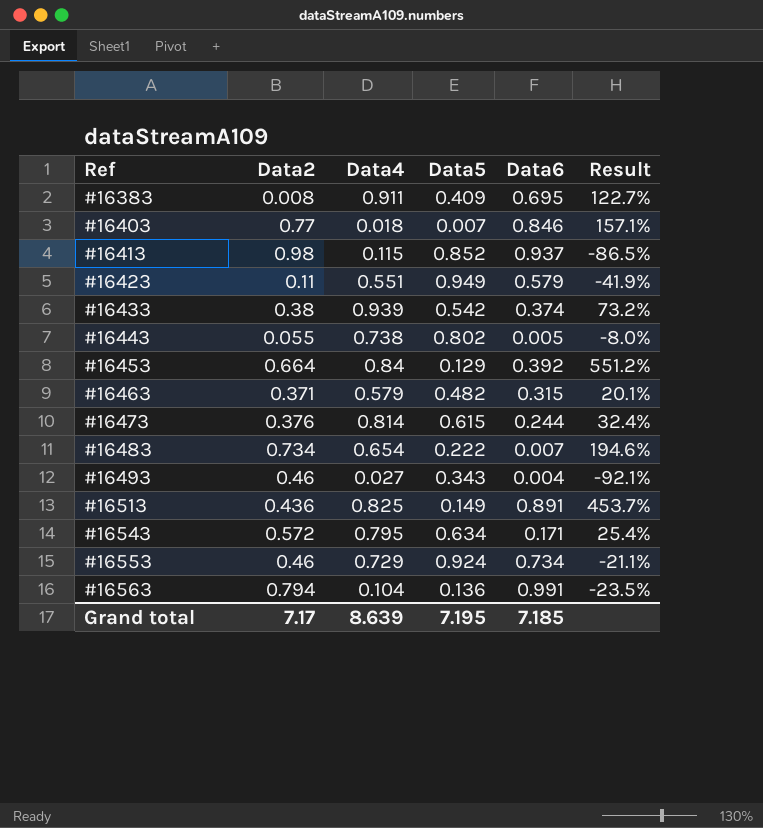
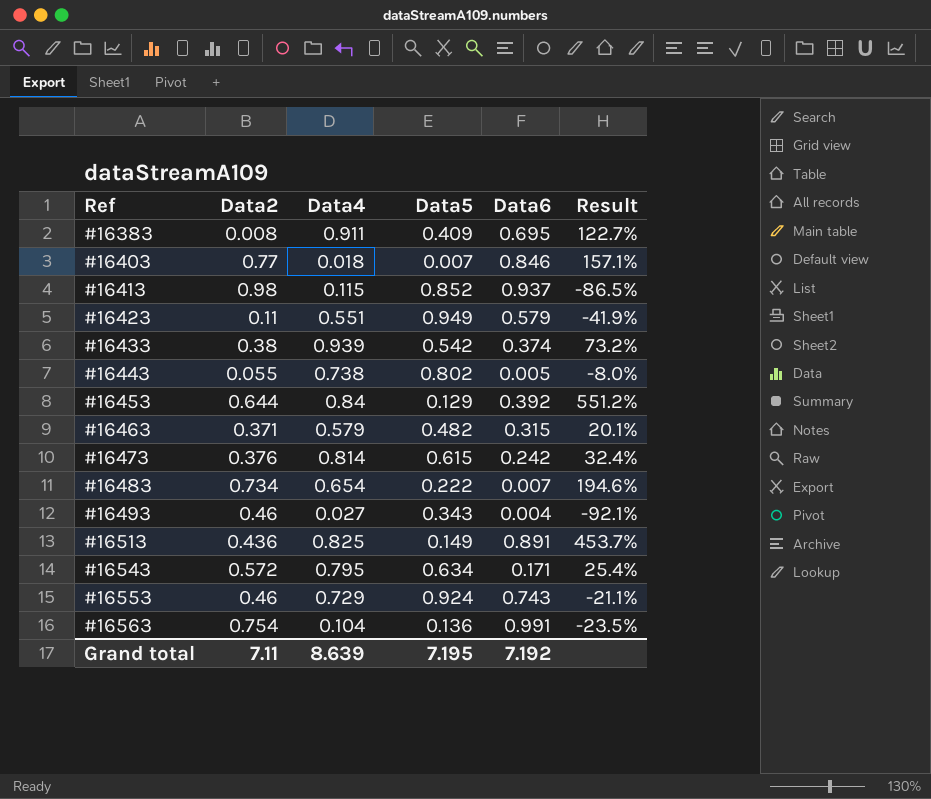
#16453 | Data2: 0.664 -> 0.644
#16473 | Data6: 0.244 -> 0.242
#16553 | Data6: 0.734 -> 0.743
#16563 | Data2: 0.794 -> 0.754
Grand total | Data2: 7.17 -> 7.11
Grand total | Data6: 7.185 -> 7.192

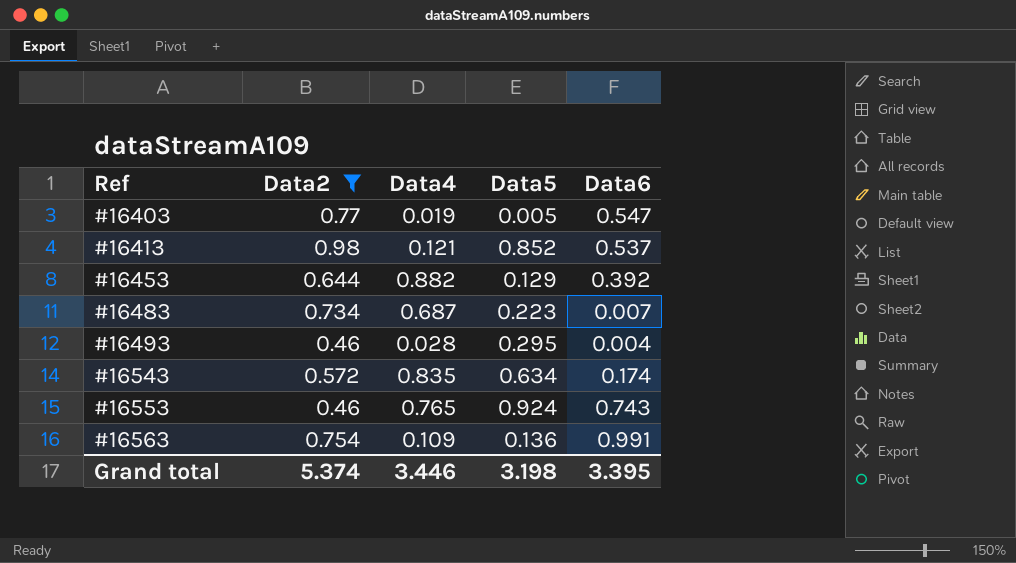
filter: none -> Data2 >= 0.46
column Result | formula: ([Data4] - [Data5]) / [Data5] -> none
#16403 | Data4: 0.018 -> 0.019
#16403 | Data5: 0.007 -> 0.005
#16403 | Data6: 0.846 -> 0.547
#16413 | Data4: 0.115 -> 0.121
#16413 | Data6: 0.937 -> 0.537
#16453 | Data4: 0.84 -> 0.882
#16483 | Data4: 0.654 -> 0.687
#16483 | Data5: 0.222 -> 0.223
#16493 | Data4: 0.027 -> 0.028
#16493 | Data5: 0.343 -> 0.295
#16543 | Data4: 0.795 -> 0.835
#16543 | Data6: 0.171 -> 0.174
#16553 | Data4: 0.729 -> 0.765
#16563 | Data4: 0.104 -> 0.109
Grand total | Data2: 7.11 -> 5.374
Grand total | Data4: 8.639 -> 3.446
Grand total | Data5: 7.195 -> 3.198
Grand total | Data6: 7.192 -> 3.395

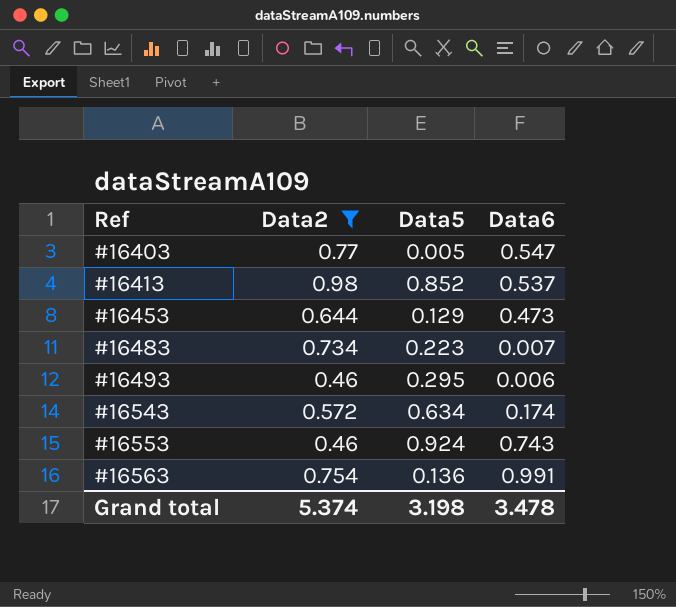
column Data4 | position: 3 -> none
#16453 | Data6: 0.392 -> 0.473
#16493 | Data6: 0.004 -> 0.006
Grand total | Data6: 3.395 -> 3.478

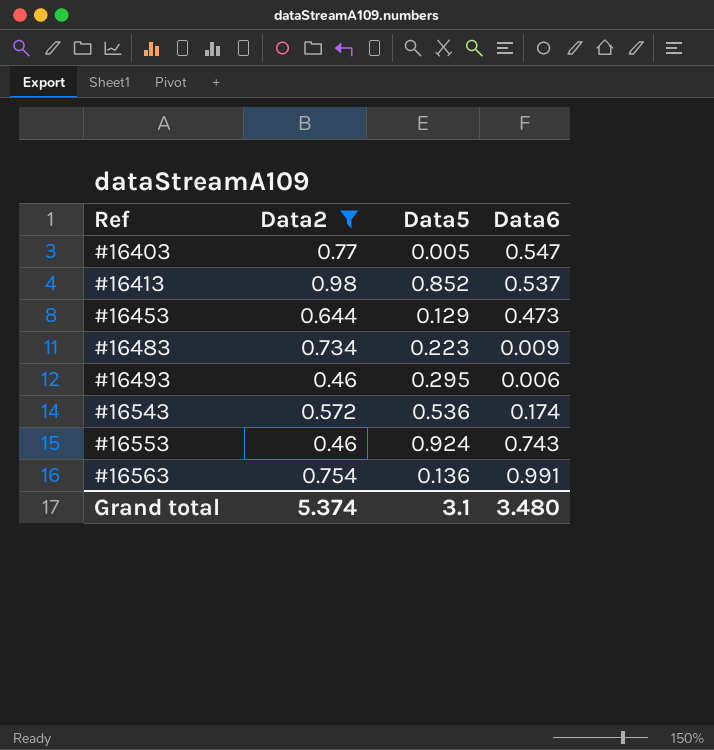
#16483 | Data6: 0.007 -> 0.009
#16543 | Data5: 0.634 -> 0.536
Grand total | Data5: 3.198 -> 3.1
Grand total | Data6: 3.478 -> 3.480

